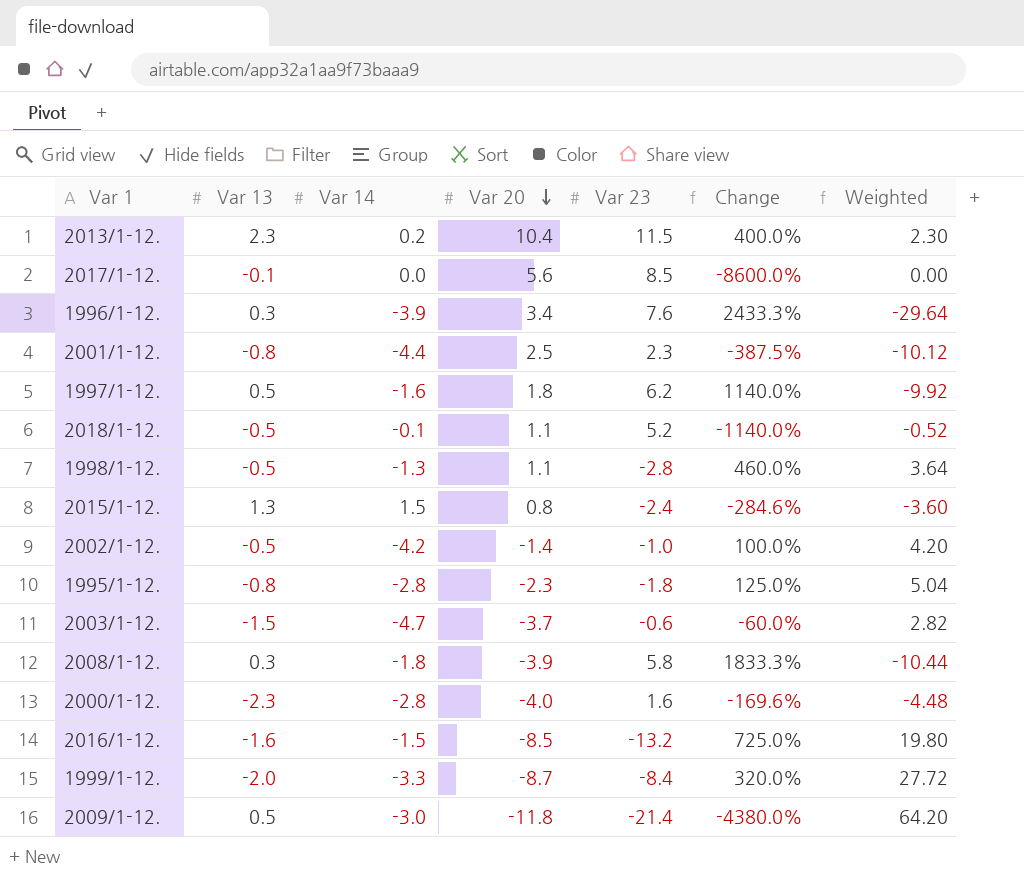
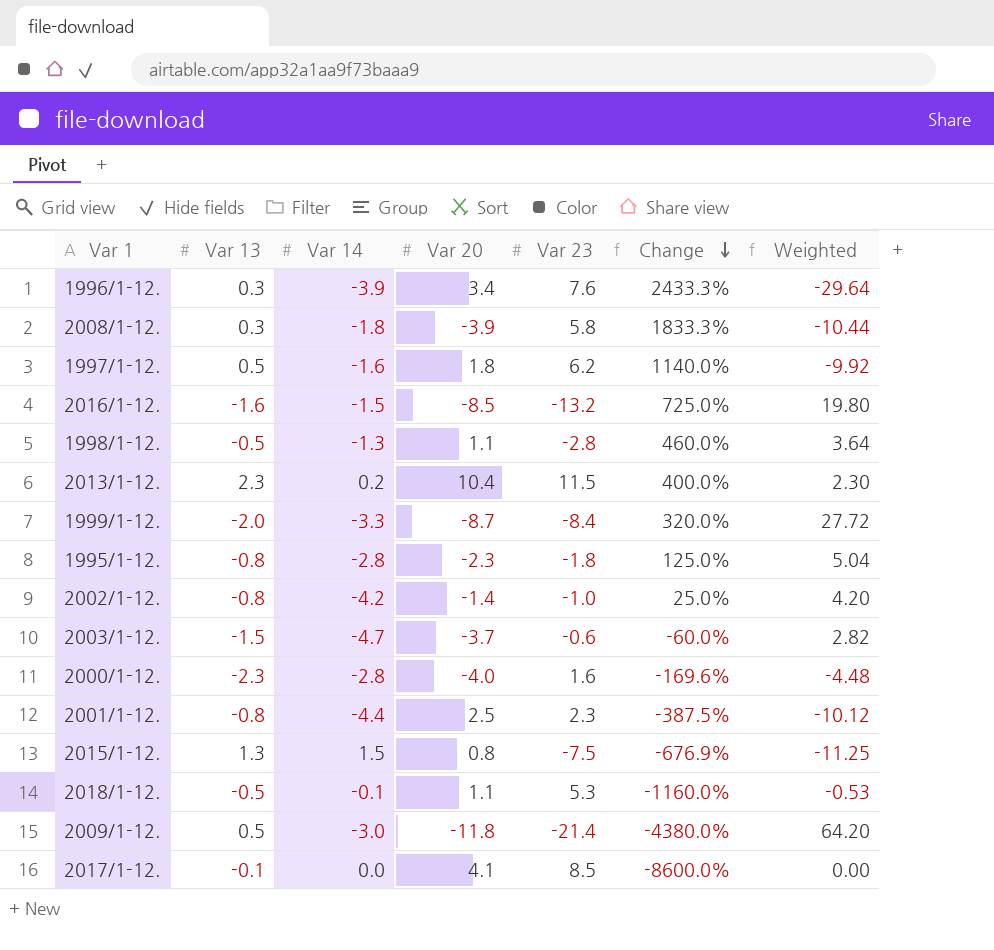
row order: Var 20 descending -> Change descending
2002/1-12. | Var 13: -0.5 -> -0.8
2002/1-12. | Change: 100.0% -> 25.0%
2015/1-12. | Var 23: -2.4 -> -7.5
2015/1-12. | Change: -284.6% -> -676.9%
2015/1-12. | Weighted: -3.60 -> -11.25
2018/1-12. | Var 23: 5.2 -> 5.3
2018/1-12. | Change: -1140.0% -> -1160.0%
2018/1-12. | Weighted: -0.52 -> -0.53
2017/1-12. | Var 20: 5.6 -> 4.1

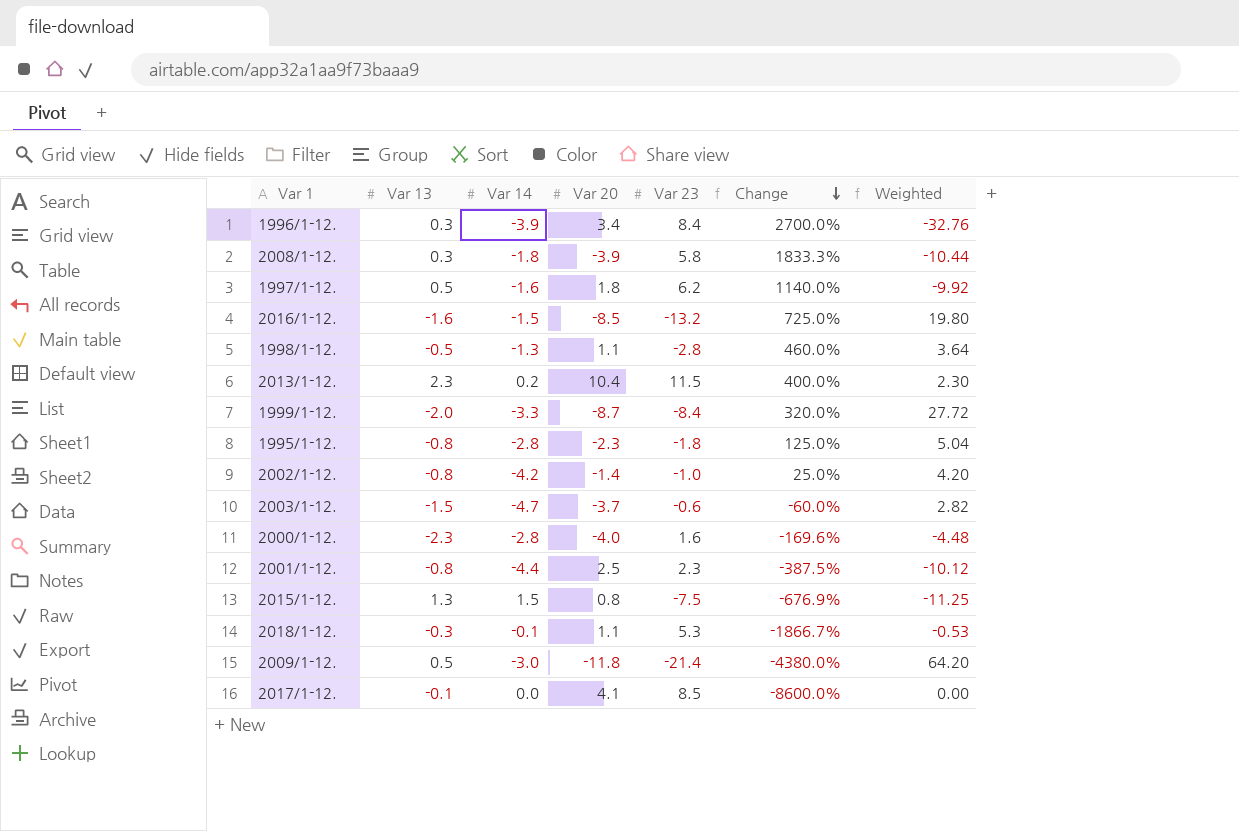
1996/1-12. | Var 23: 7.6 -> 8.4
1996/1-12. | Change: 2433.3% -> 2700.0%
1996/1-12. | Weighted: -29.64 -> -32.76
2018/1-12. | Var 13: -0.5 -> -0.3
2018/1-12. | Change: -1160.0% -> -1866.7%

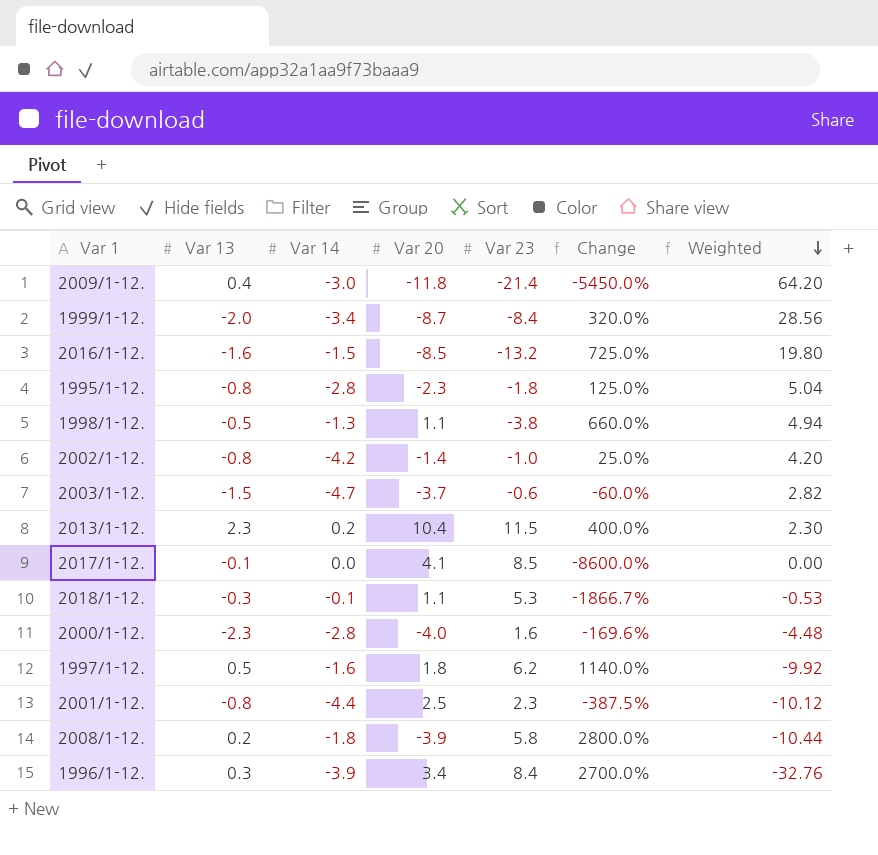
row order: Change descending -> Weighted descending
row 2015/1-12.: 1.3 | 1.5 | 0.8 | -7.5 | -676.9% | -11.25 -> none
2009/1-12. | Var 13: 0.5 -> 0.4
2009/1-12. | Change: -4380.0% -> -5450.0%
1999/1-12. | Var 14: -3.3 -> -3.4
1999/1-12. | Weighted: 27.72 -> 28.56
1998/1-12. | Var 23: -2.8 -> -3.8
1998/1-12. | Change: 460.0% -> 660.0%
1998/1-12. | Weighted: 3.64 -> 4.94
2008/1-12. | Var 13: 0.3 -> 0.2
2008/1-12. | Change: 1833.3% -> 2800.0%

